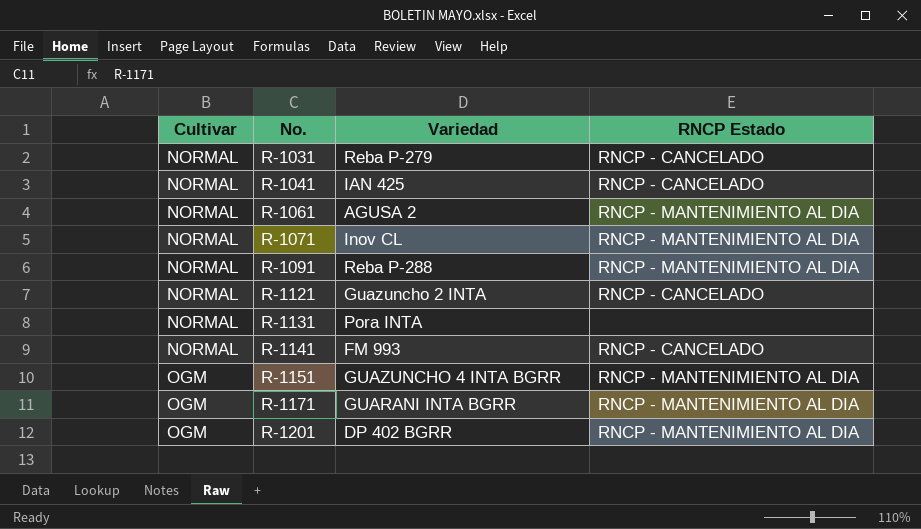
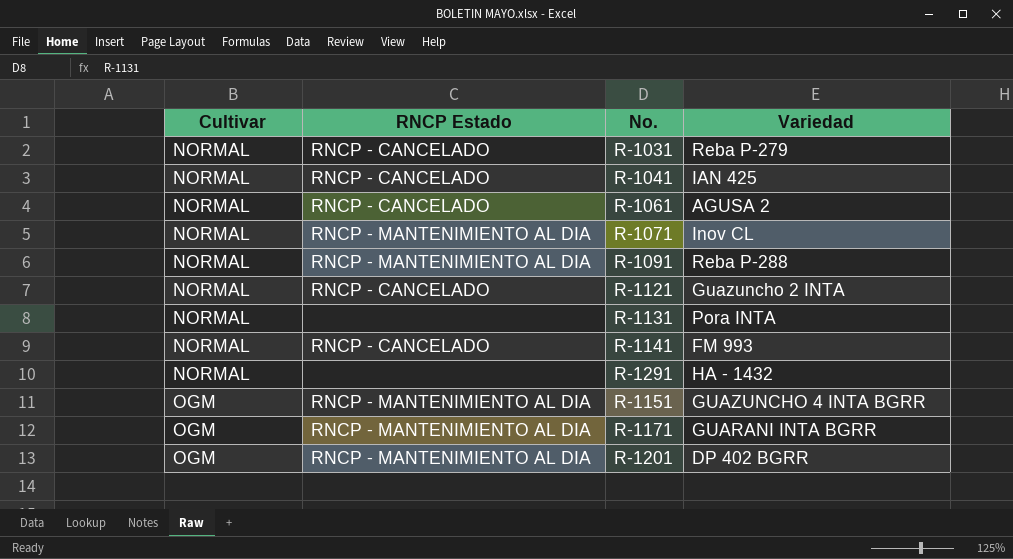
column RNCP Estado | position: 4 -> 2
R-1061 | RNCP Estado: RNCP - MANTENIMIENTO AL DIA -> RNCP - CANCELADO
row R-1291: none -> NORMAL | none | HA - 1432

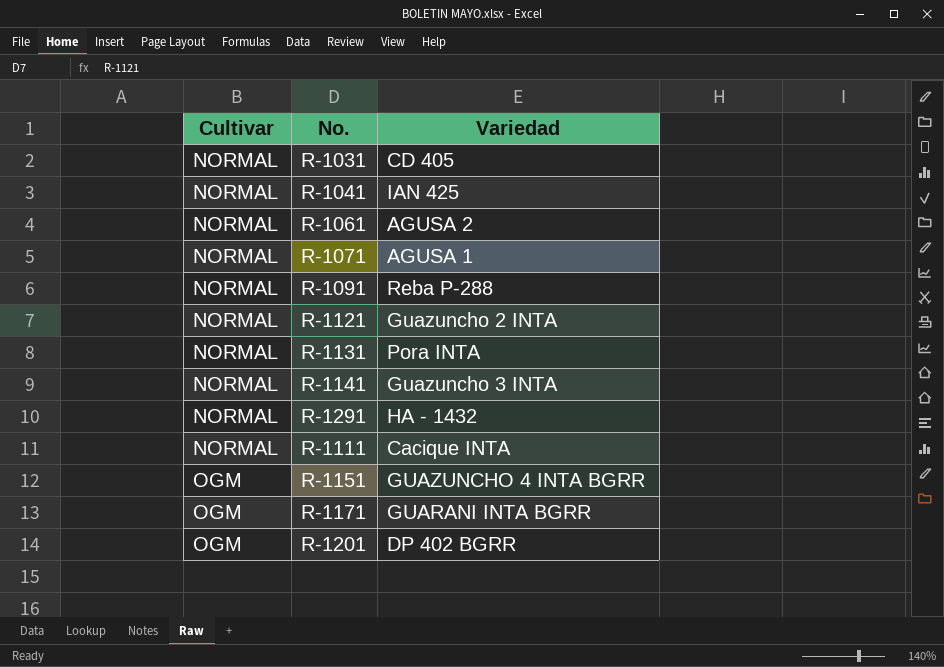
column RNCP Estado | position: 2 -> none
R-1031 | Variedad: Reba P-279 -> CD 405
R-1071 | Variedad: Inov CL -> AGUSA 1
R-1141 | Variedad: FM 993 -> Guazuncho 3 INTA
row R-1111: none -> NORMAL | Cacique INTA

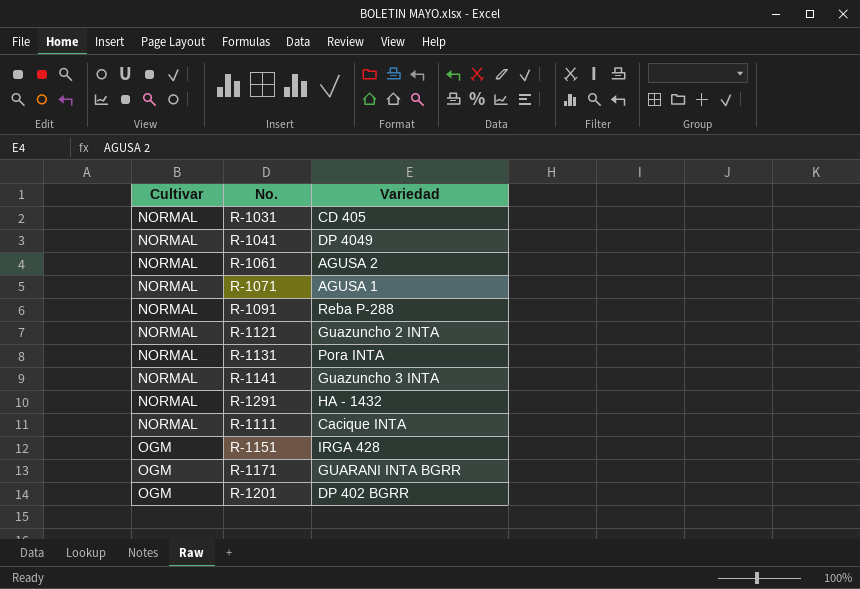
R-1041 | Variedad: IAN 425 -> DP 4049
R-1151 | Variedad: GUAZUNCHO 4 INTA BGRR -> IRGA 428

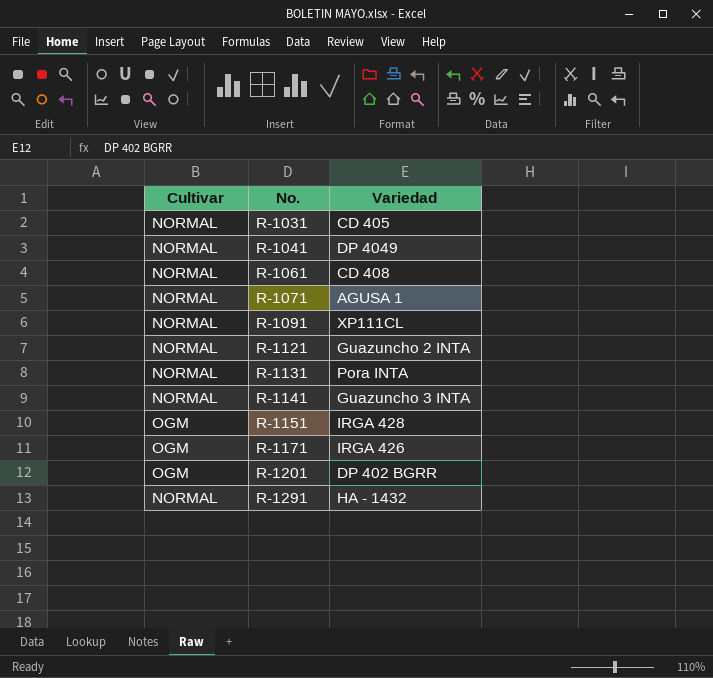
row order: Cultivar ascending -> No. ascending
row R-1111: NORMAL | Cacique INTA -> none
R-1061 | Variedad: AGUSA 2 -> CD 408
R-1091 | Variedad: Reba P-288 -> XP111CL
R-1171 | Variedad: GUARANI INTA BGRR -> IRGA 426

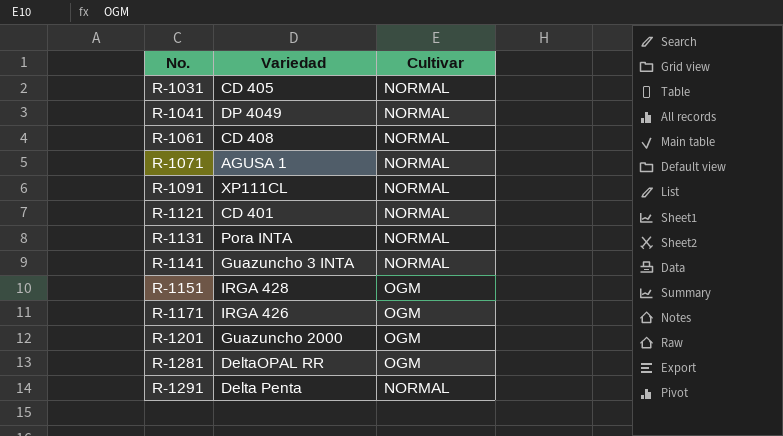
column Cultivar | position: 1 -> 3
R-1121 | Variedad: Guazuncho 2 INTA -> CD 401
R-1201 | Variedad: DP 402 BGRR -> Guazuncho 2000
row R-1281: none -> DeltaOPAL RR | OGM
R-1291 | Variedad: HA - 1432 -> Delta Penta

